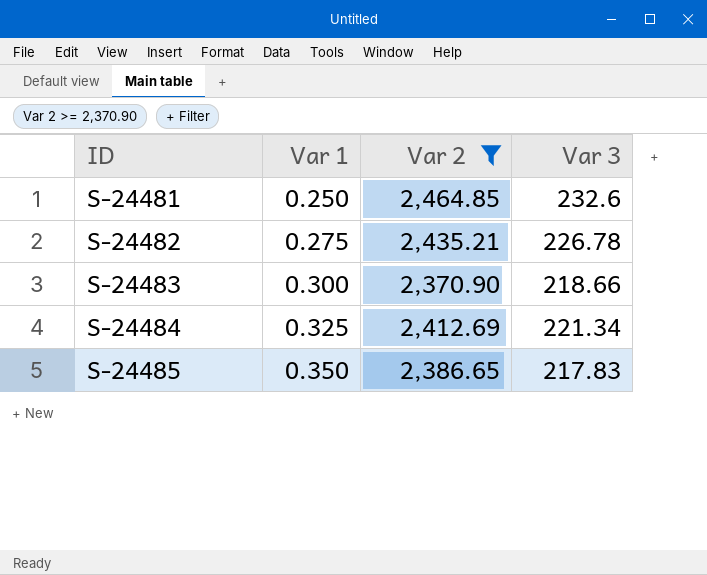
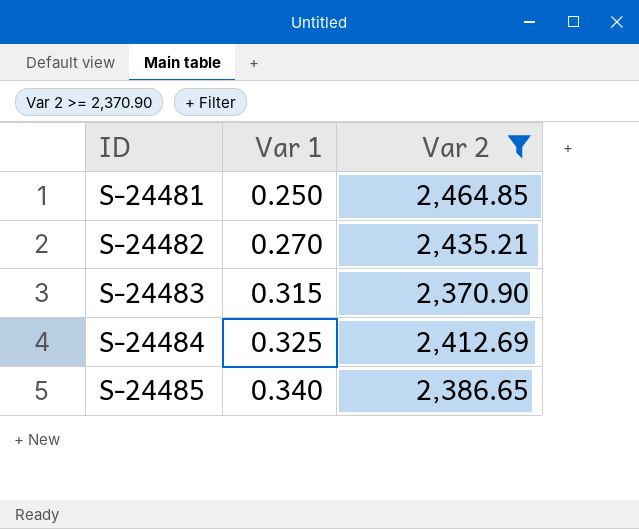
column Var 3 | position: 4 -> none
S-24482 | Var 1: 0.275 -> 0.270
S-24483 | Var 1: 0.300 -> 0.315
S-24485 | Var 1: 0.350 -> 0.340

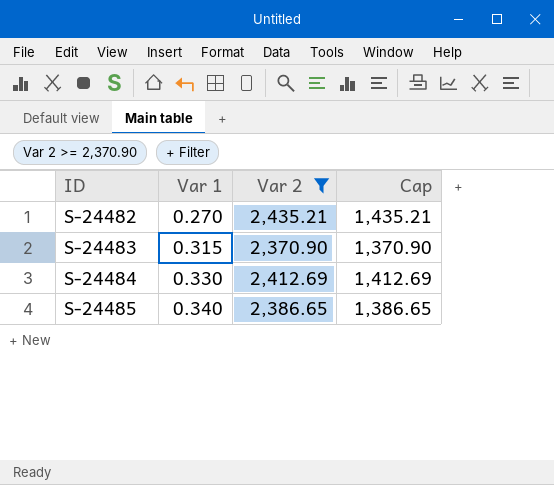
column Cap | formula: none -> [Var 2] - 1000
row S-24481: 0.250 | 2,464.85 -> none
S-24484 | Var 1: 0.325 -> 0.330

